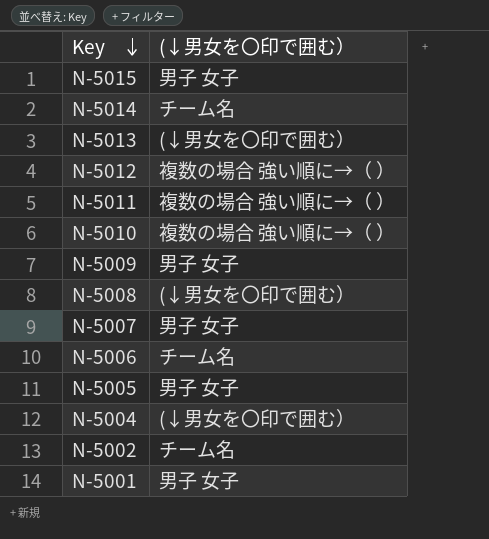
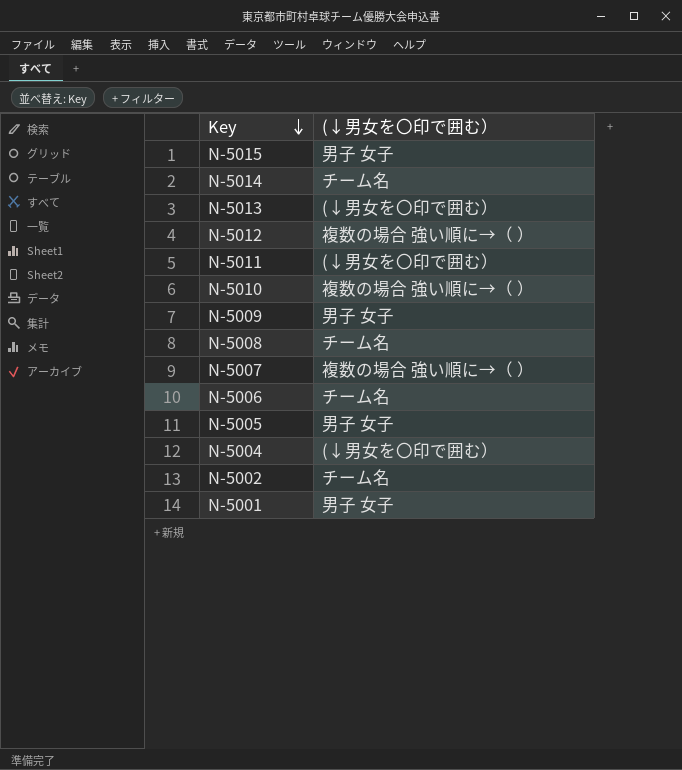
N-5011 | (↓男女を〇印で囲む）: 複数の場合 強い順に→（ ） -> (↓男女を〇印で囲む）
N-5008 | (↓男女を〇印で囲む）: (↓男女を〇印で囲む） -> チーム名
N-5007 | (↓男女を〇印で囲む）: 男子 女子 -> 複数の場合 強い順に→（ ）

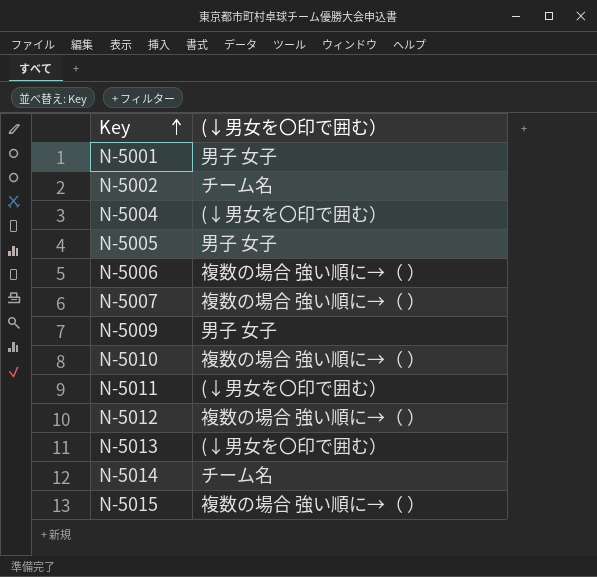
row order: Key descending -> Key ascending
row N-5008: チーム名 -> none
N-5006 | (↓男女を〇印で囲む）: チーム名 -> 複数の場合 強い順に→（ ）
N-5015 | (↓男女を〇印で囲む）: 男子 女子 -> 複数の場合 強い順に→（ ）

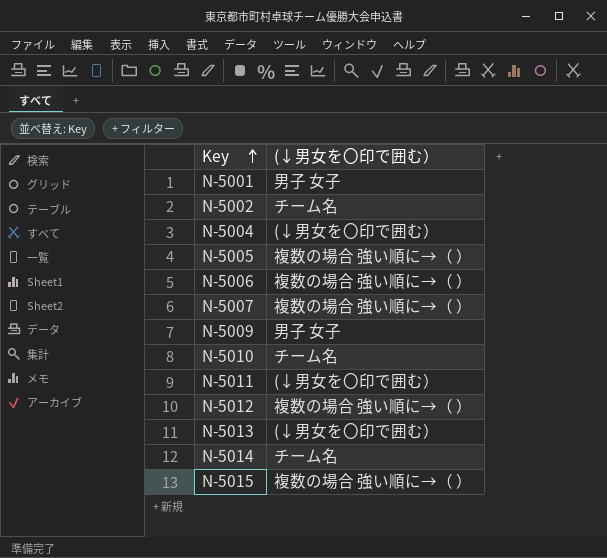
N-5005 | (↓男女を〇印で囲む）: 男子 女子 -> 複数の場合 強い順に→（ ）
N-5010 | (↓男女を〇印で囲む）: 複数の場合 強い順に→（ ） -> チーム名

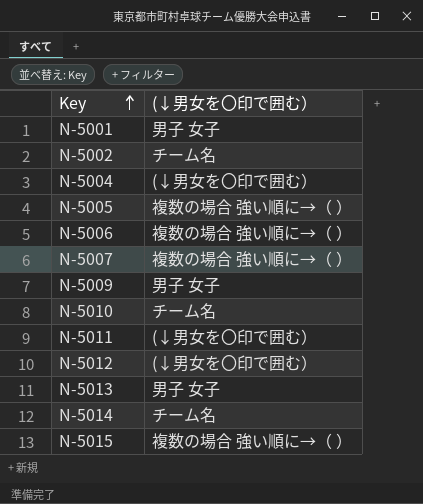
N-5012 | (↓男女を〇印で囲む）: 複数の場合 強い順に→（ ） -> (↓男女を〇印で囲む）
N-5013 | (↓男女を〇印で囲む）: (↓男女を〇印で囲む） -> 男子 女子

